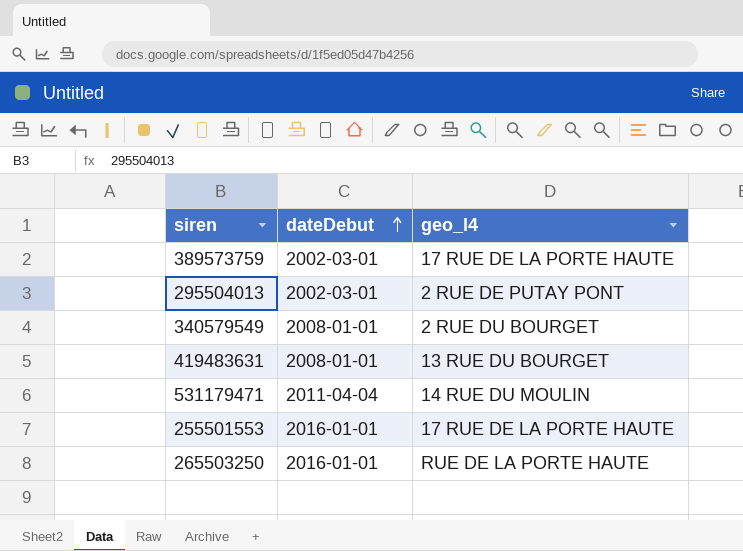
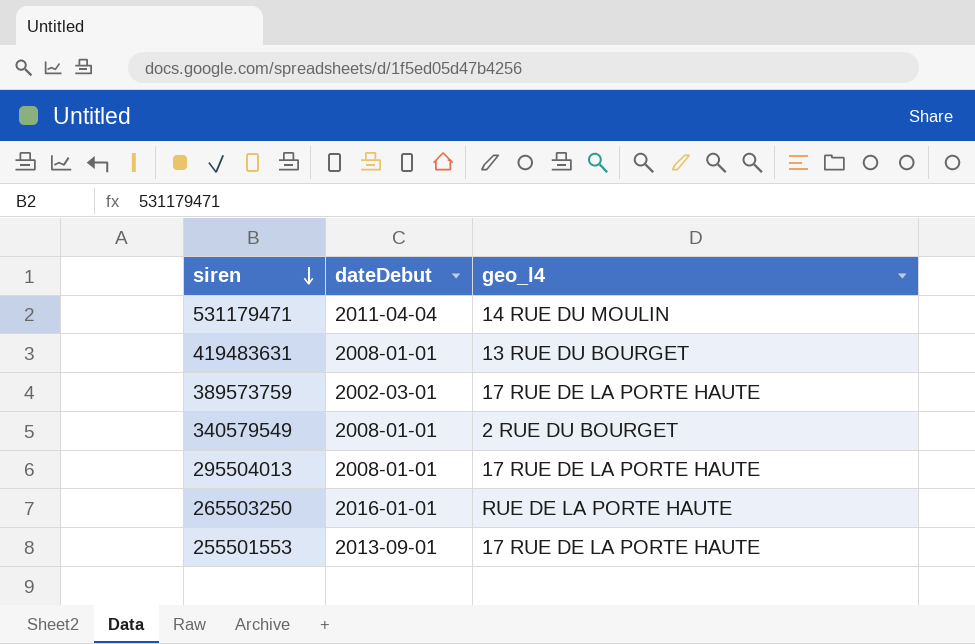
row order: dateDebut ascending -> siren descending
295504013 | dateDebut: 2002-03-01 -> 2008-01-01
295504013 | geo_l4: 2 RUE DE PUTAY PONT -> 17 RUE DE LA PORTE HAUTE
255501553 | dateDebut: 2016-01-01 -> 2013-09-01

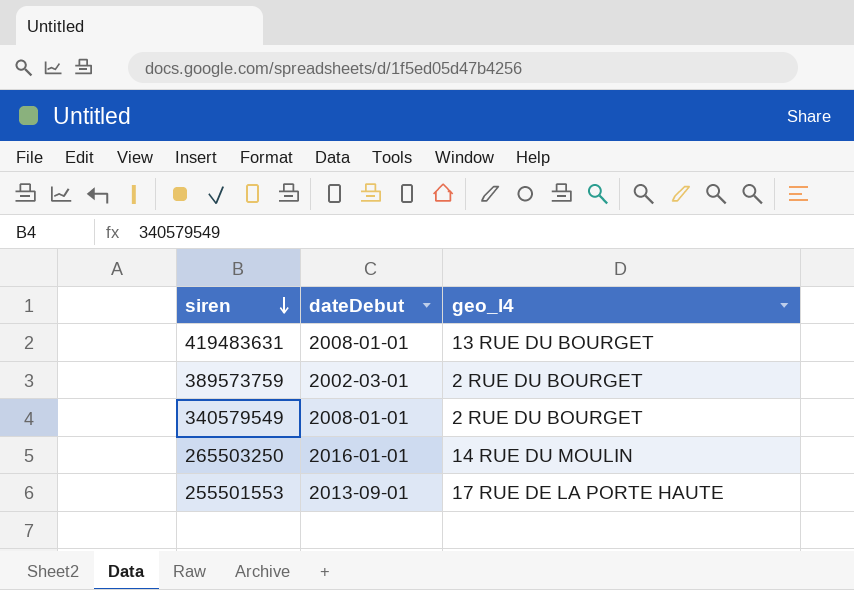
row 531179471: 2011-04-04 | 14 RUE DU MOULIN -> none
row 295504013: 2008-01-01 | 17 RUE DE LA PORTE HAUTE -> none
389573759 | geo_l4: 17 RUE DE LA PORTE HAUTE -> 2 RUE DU BOURGET
265503250 | geo_l4: RUE DE LA PORTE HAUTE -> 14 RUE DU MOULIN

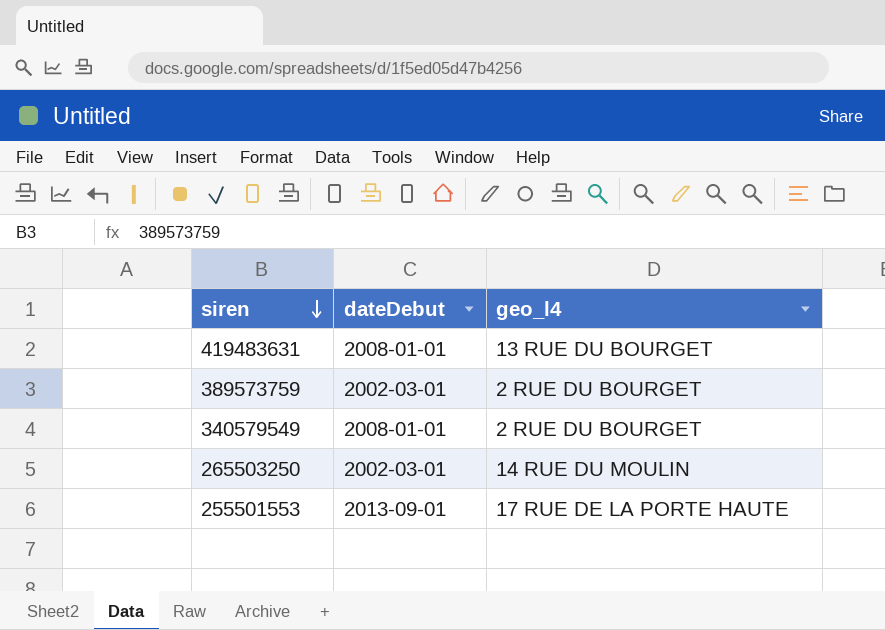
265503250 | dateDebut: 2016-01-01 -> 2002-03-01

